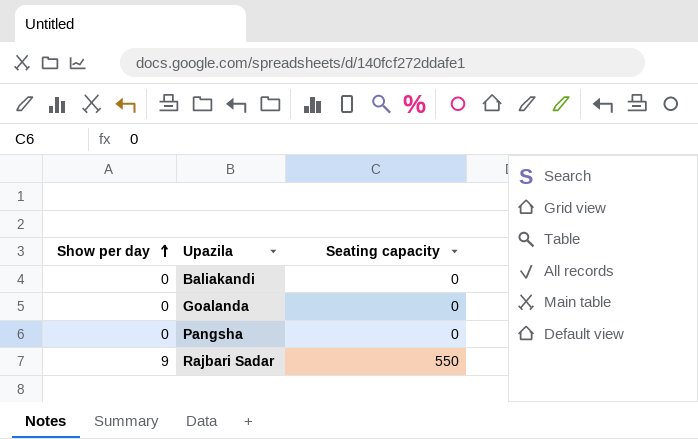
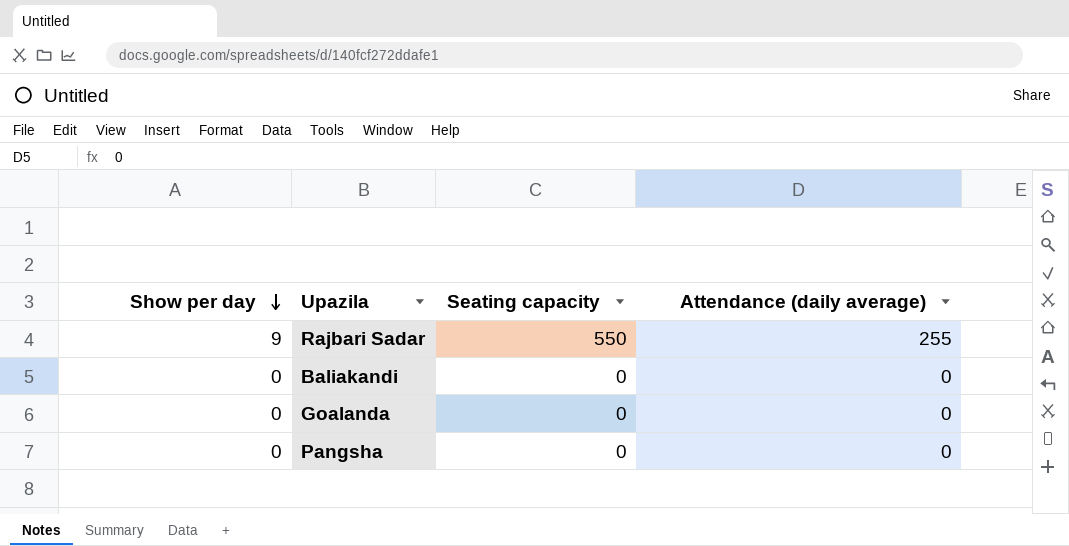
row order: Show per day ascending -> Show per day descending
column Attendance (daily average) | position: none -> 4

